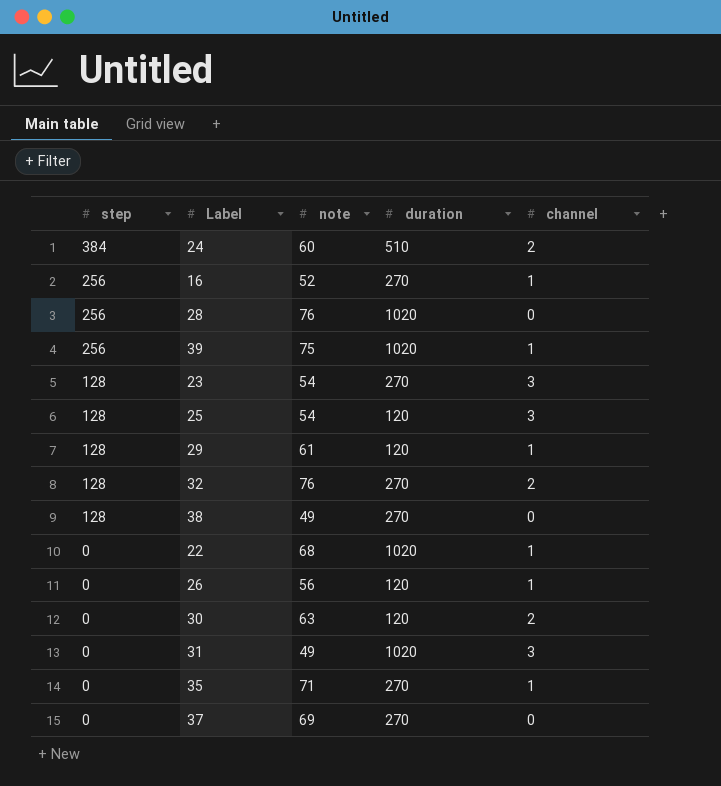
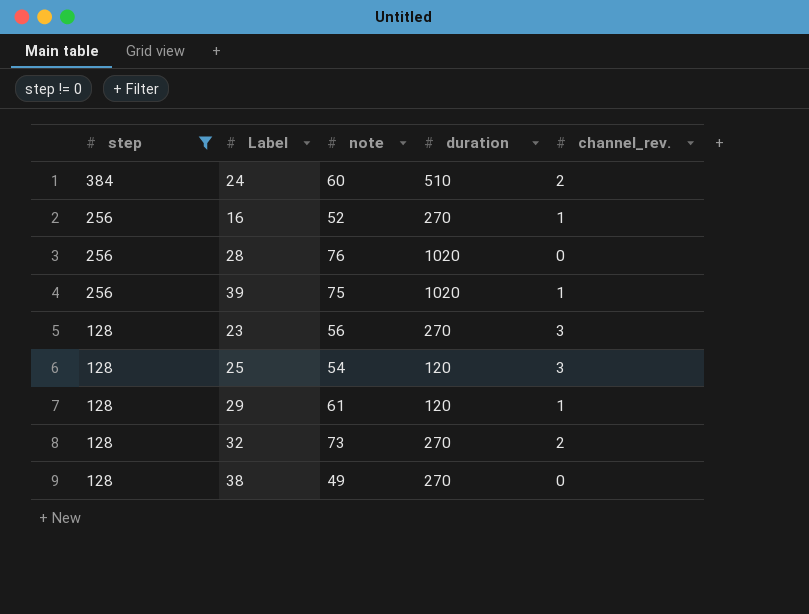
filter: none -> step != 0
column name: channel -> channel_rev.
23 | note: 54 -> 56
32 | note: 76 -> 73

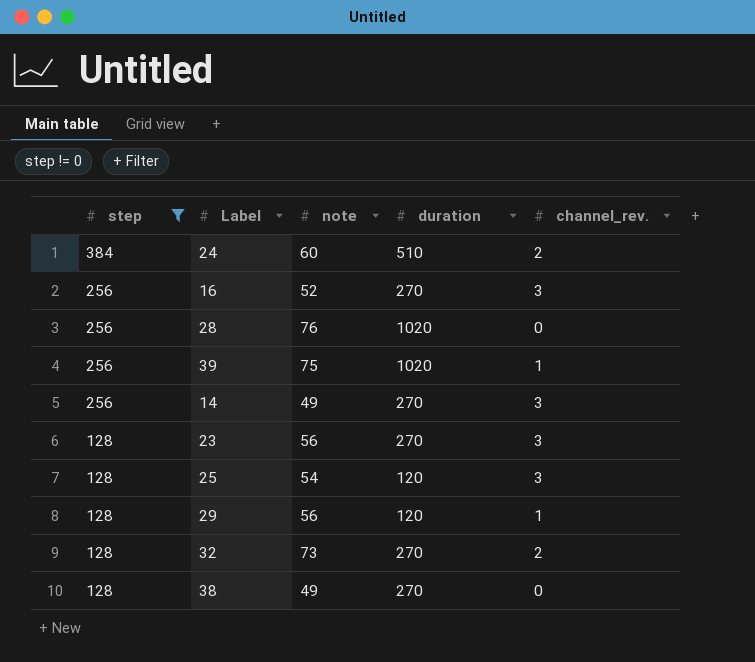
16 | channel_rev.: 1 -> 3
row 14: none -> 256 | 49 | 270 | 3
29 | note: 61 -> 56

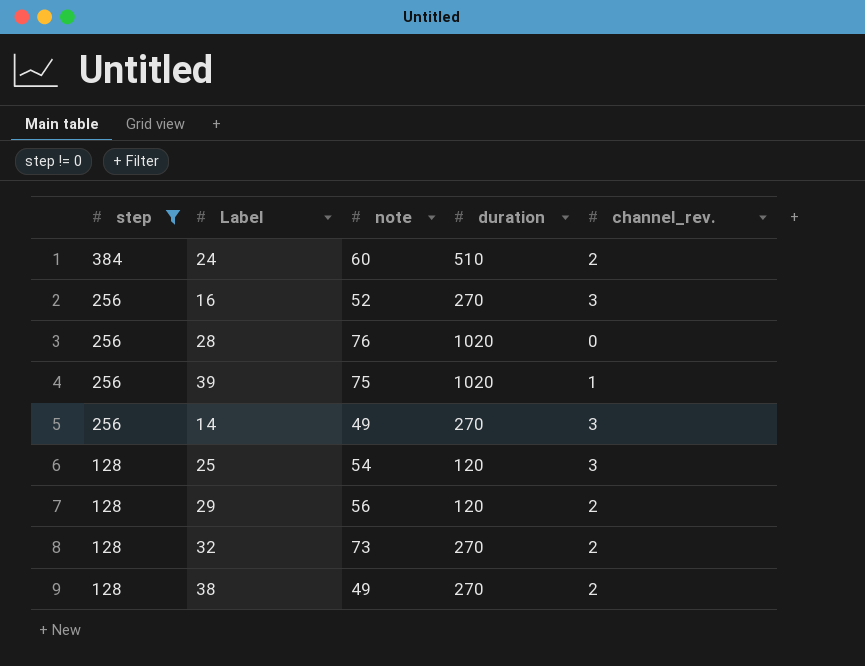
row 23: 128 | 56 | 270 | 3 -> none
29 | channel_rev.: 1 -> 2
38 | channel_rev.: 0 -> 2

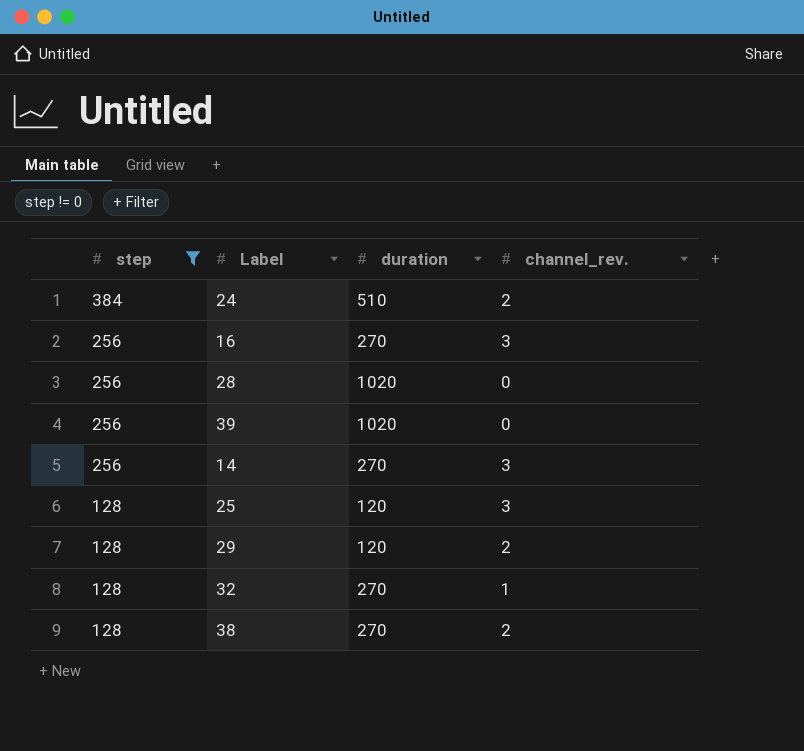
column note | position: 3 -> none
39 | channel_rev.: 1 -> 0
32 | channel_rev.: 2 -> 1

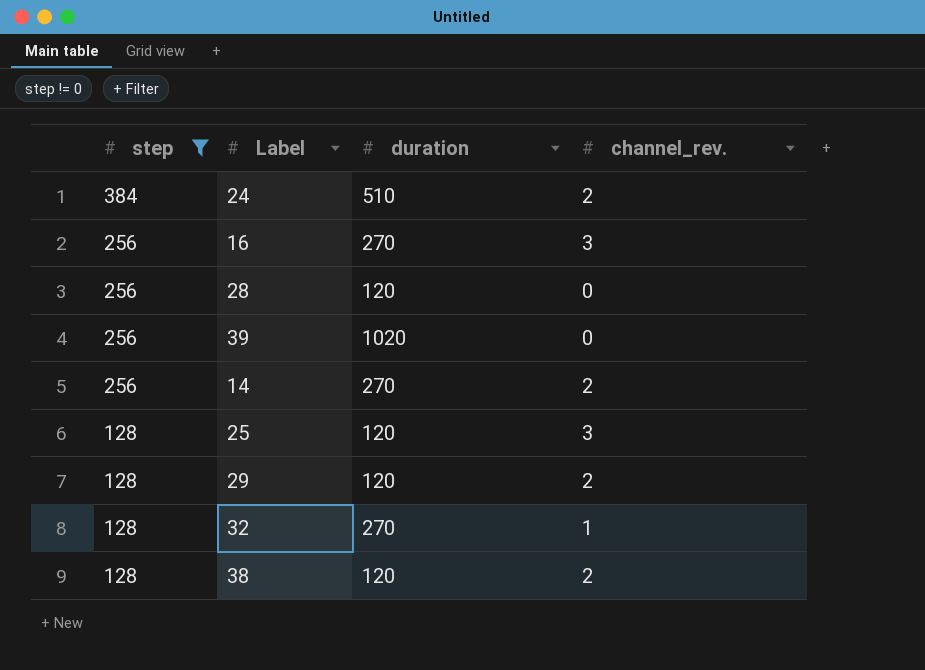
28 | duration: 1020 -> 120
14 | channel_rev.: 3 -> 2
38 | duration: 270 -> 120

